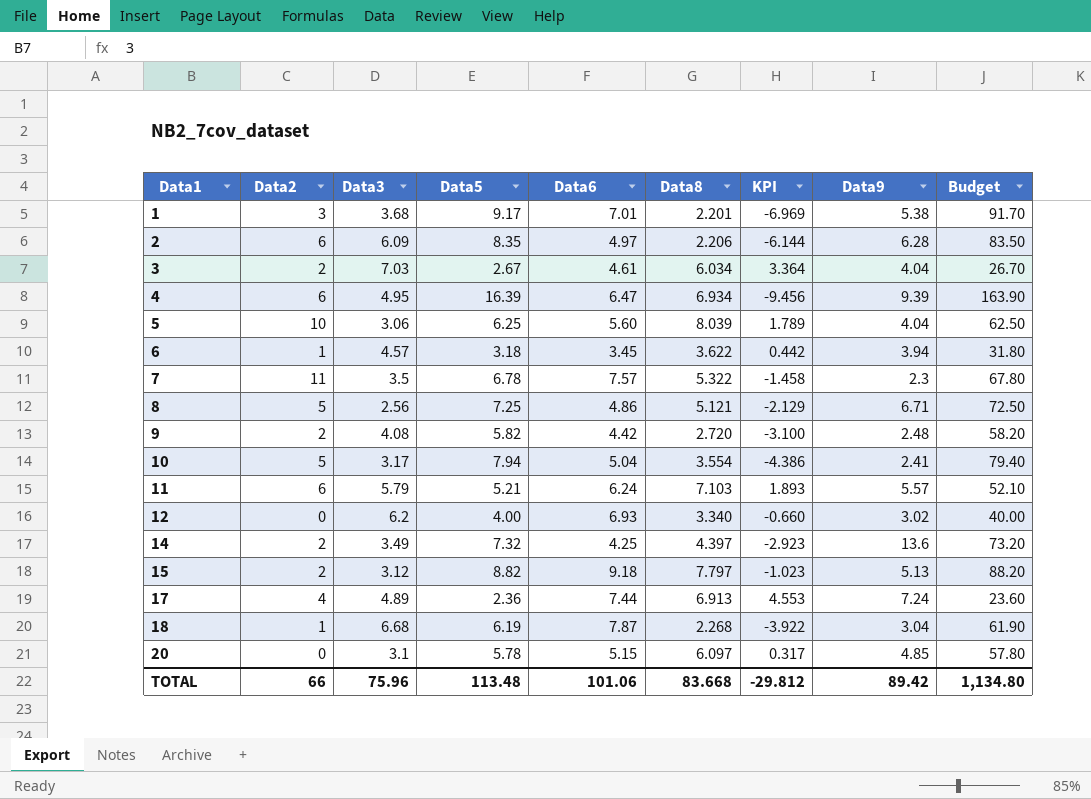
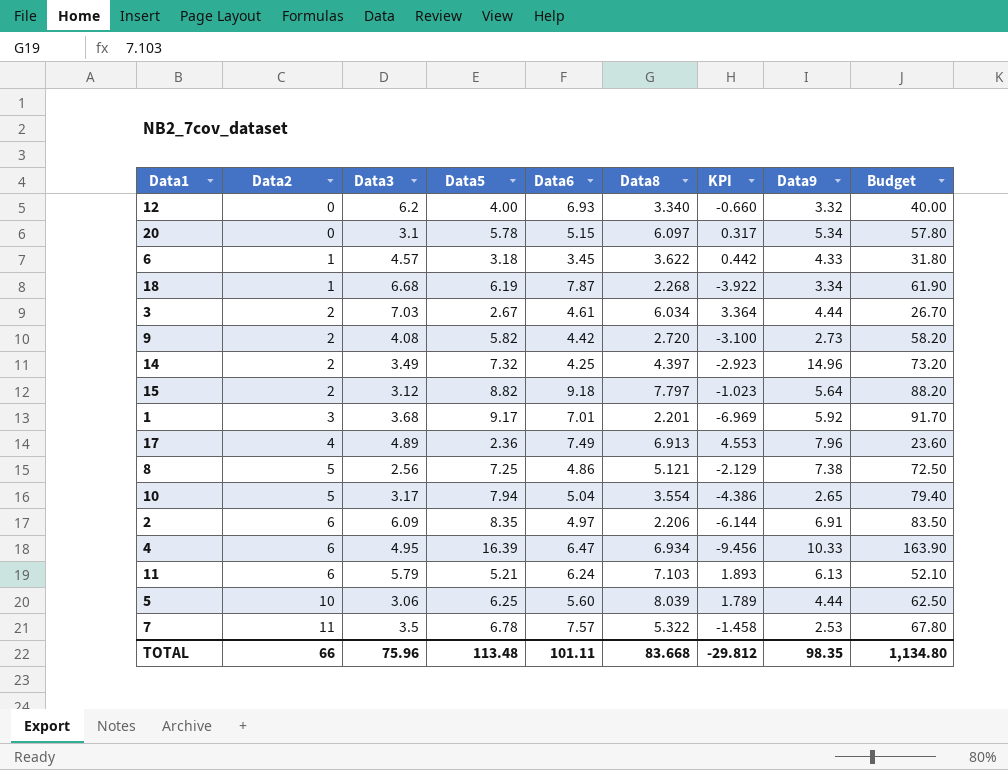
row order: Data1 ascending -> Data2 ascending
12 | Data9: 3.02 -> 3.32
20 | Data9: 4.85 -> 5.34
6 | Data9: 3.94 -> 4.33
18 | Data9: 3.04 -> 3.34
3 | Data9: 4.04 -> 4.44
9 | Data9: 2.48 -> 2.73
14 | Data9: 13.6 -> 14.96
15 | Data9: 5.13 -> 5.64
1 | Data9: 5.38 -> 5.92
17 | Data6: 7.44 -> 7.49
17 | Data9: 7.24 -> 7.96
8 | Data9: 6.71 -> 7.38
10 | Data9: 2.41 -> 2.65
2 | Data9: 6.28 -> 6.91
4 | Data9: 9.39 -> 10.33
11 | Data9: 5.57 -> 6.13
5 | Data9: 4.04 -> 4.44
7 | Data9: 2.3 -> 2.53
TOTAL | Data6: 101.06 -> 101.11
TOTAL | Data9: 89.42 -> 98.35

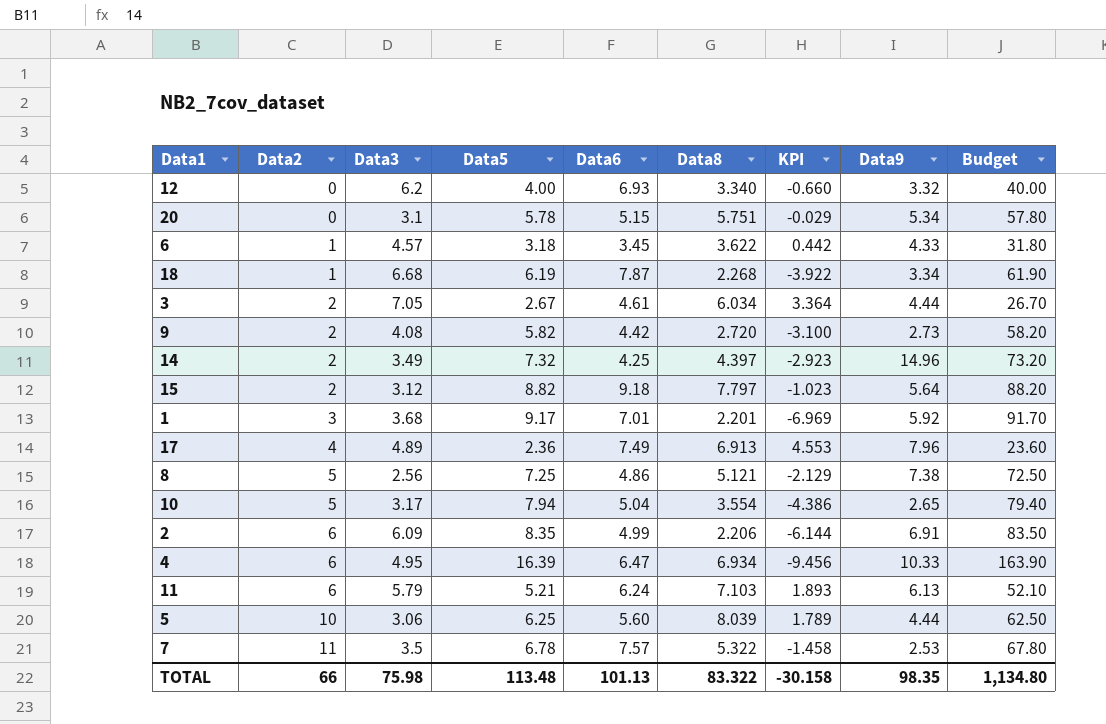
20 | Data8: 6.097 -> 5.751
20 | KPI: 0.317 -> -0.029
3 | Data3: 7.03 -> 7.05
2 | Data6: 4.97 -> 4.99
TOTAL | Data3: 75.96 -> 75.98
TOTAL | Data6: 101.11 -> 101.13
TOTAL | Data8: 83.668 -> 83.322
TOTAL | KPI: -29.812 -> -30.158

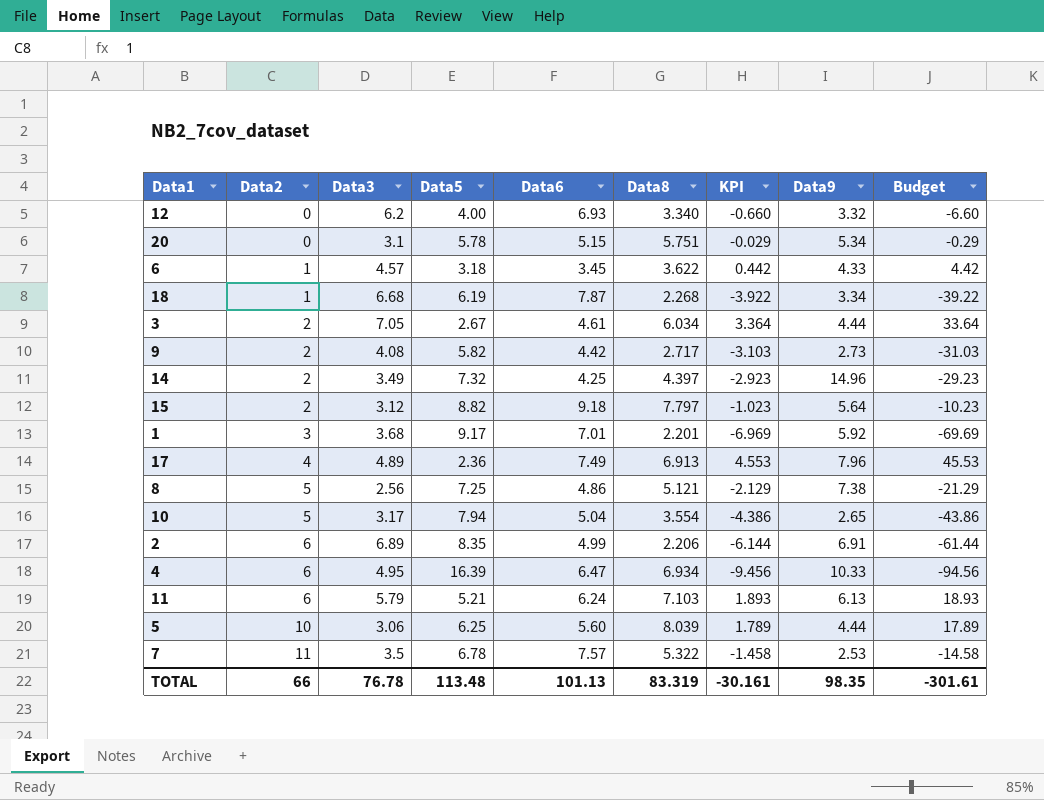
column Budget | formula: [Data5] * 10 -> [KPI] * 10
9 | Data8: 2.720 -> 2.717
9 | KPI: -3.100 -> -3.103
2 | Data3: 6.09 -> 6.89
TOTAL | Data3: 75.98 -> 76.78
TOTAL | Data8: 83.322 -> 83.319
TOTAL | KPI: -30.158 -> -30.161
TOTAL | Budget: 1,134.80 -> -301.61

